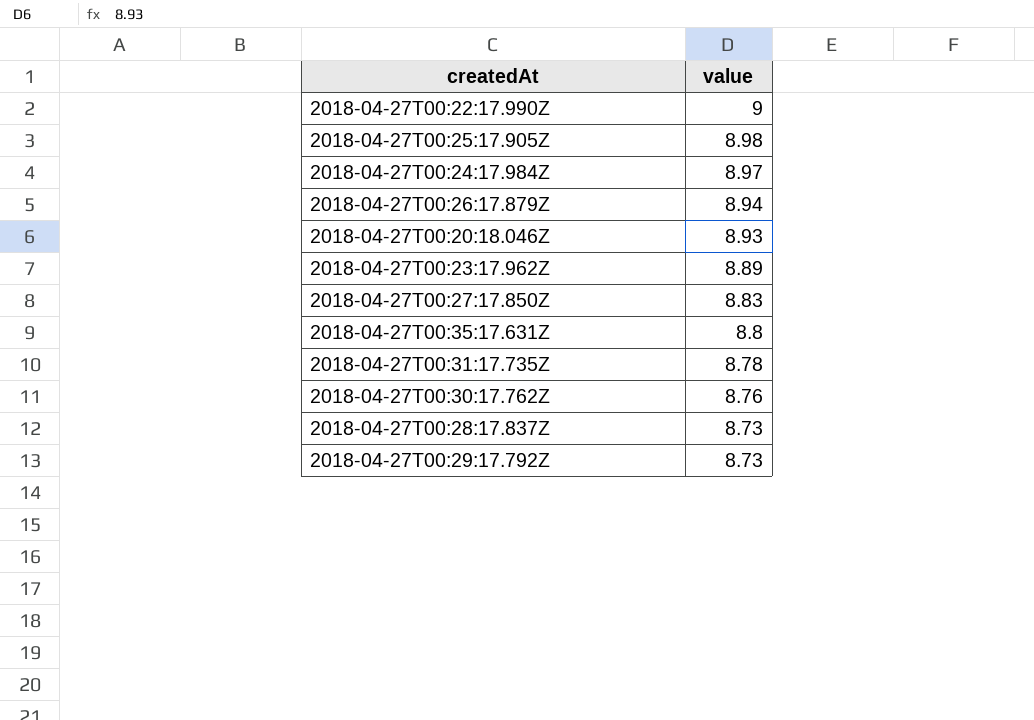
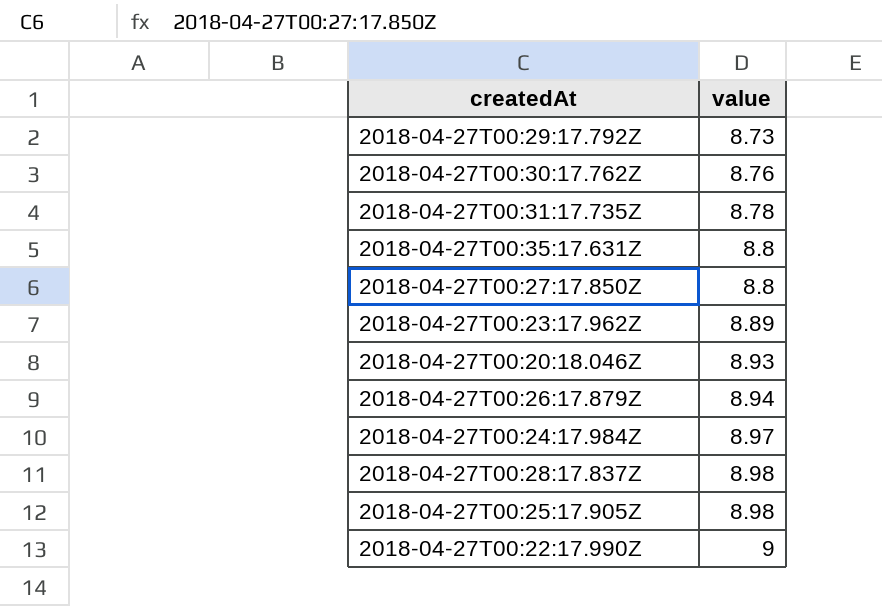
row order: value descending -> value ascending
2018-04-27T00:27:17.850Z | value: 8.83 -> 8.8
2018-04-27T00:28:17.837Z | value: 8.73 -> 8.98

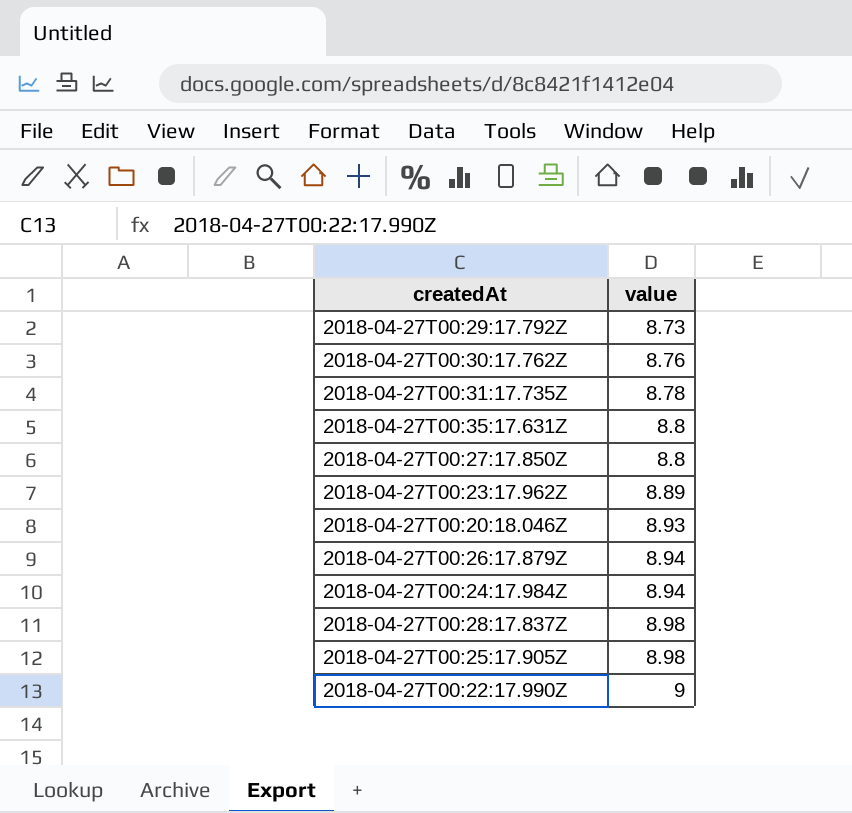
2018-04-27T00:24:17.984Z | value: 8.97 -> 8.94

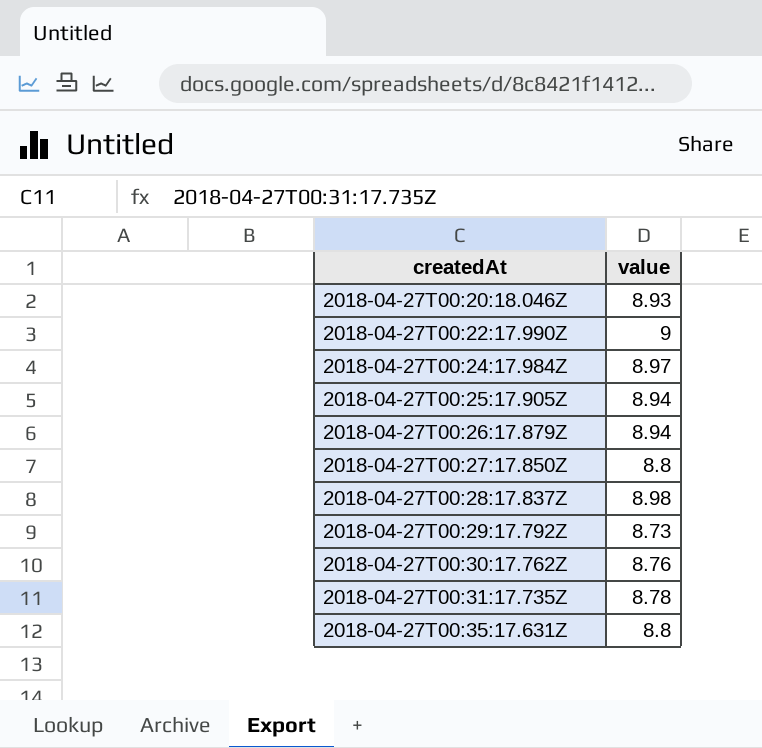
row order: value ascending -> createdAt ascending
row 2018-04-27T00:23:17.962Z: 8.89 -> none
2018-04-27T00:24:17.984Z | value: 8.94 -> 8.97
2018-04-27T00:25:17.905Z | value: 8.98 -> 8.94

